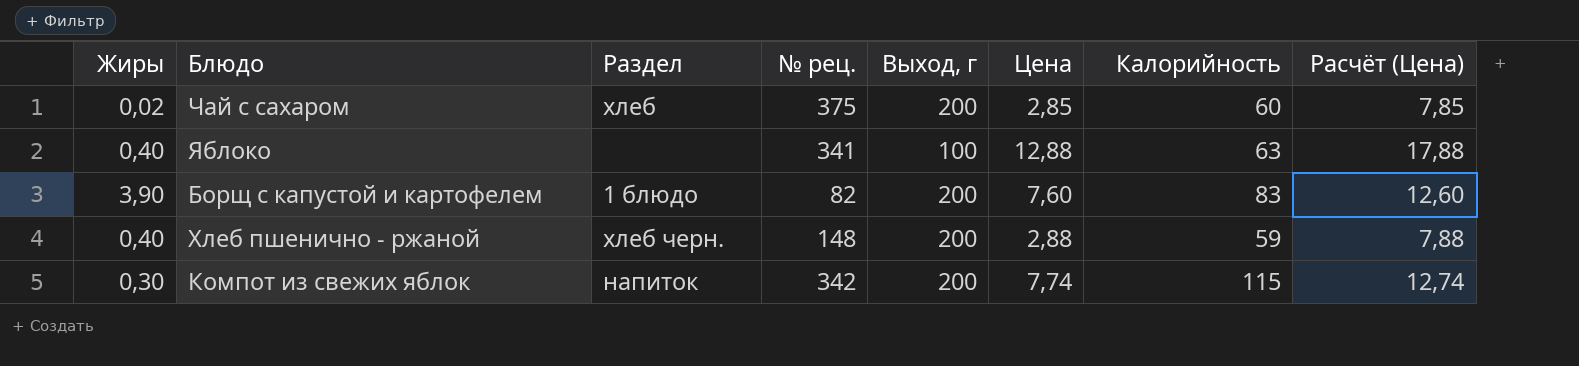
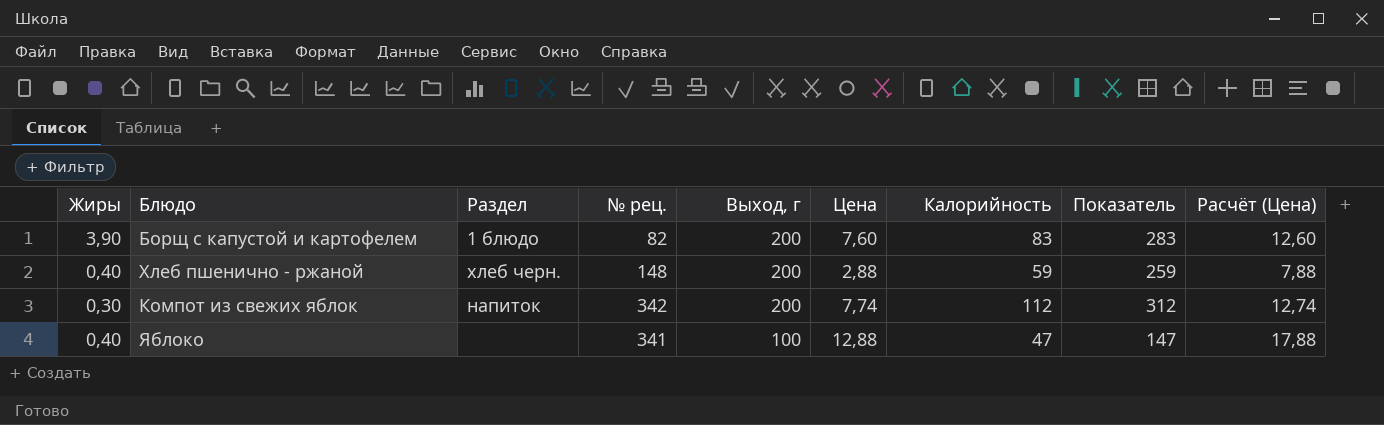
row order: none -> Выход, г descending
column Показатель | formula: none -> [Выход, г] + [Калорийность]
row Чай с сахаром: 0,02 | хлеб | 375 | 200 | 2,85 | 60 | 7,85 -> none
Компот из свежих яблок | Калорийность: 115 -> 112
Яблоко | Калорийность: 63 -> 47

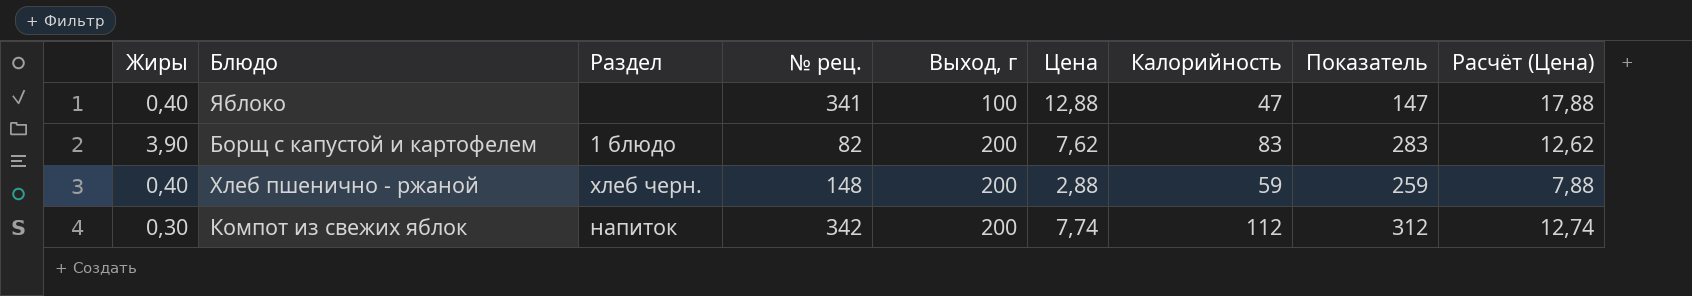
row order: Выход, г descending -> Выход, г ascending
Борщ с капустой и картофелем | Цена: 7,60 -> 7,62
Борщ с капустой и картофелем | Расчёт (Цена): 12,60 -> 12,62

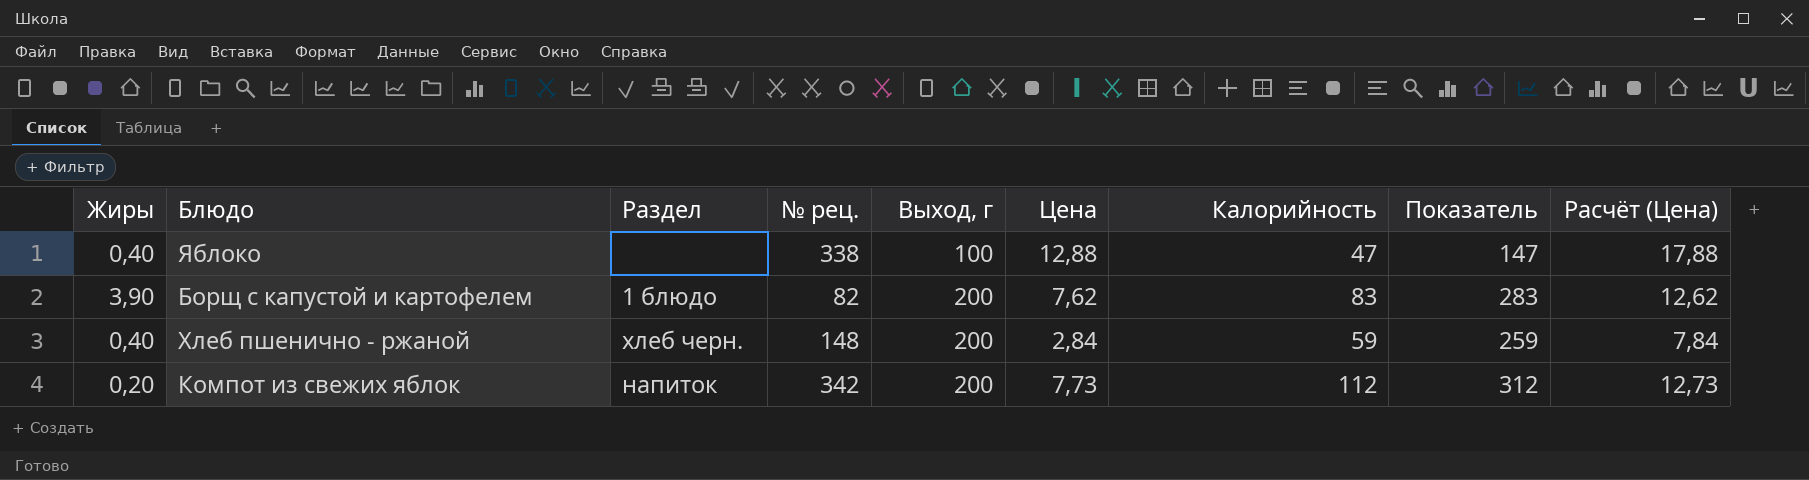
Яблоко | № рец.: 341 -> 338
Хлеб пшенично - ржаной | Цена: 2,88 -> 2,84
Хлеб пшенично - ржаной | Расчёт (Цена): 7,88 -> 7,84
Компот из свежих яблок | Жиры: 0,30 -> 0,20
Компот из свежих яблок | Цена: 7,74 -> 7,73
Компот из свежих яблок | Расчёт (Цена): 12,74 -> 12,73

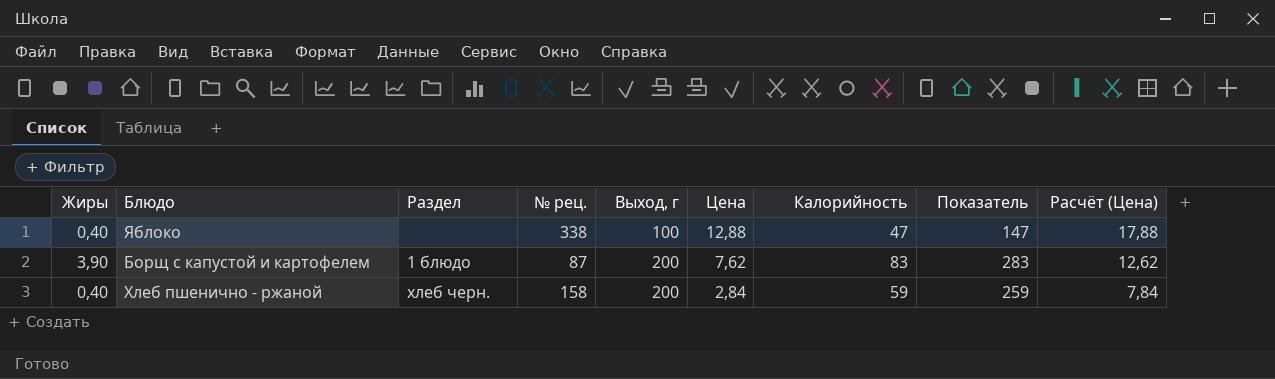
row Компот из свежих яблок: 0,20 | напиток | 342 | 200 | 7,73 | 112 | 312 | 12,73 -> none
Борщ с капустой и картофелем | № рец.: 82 -> 87
Хлеб пшенично - ржаной | № рец.: 148 -> 158

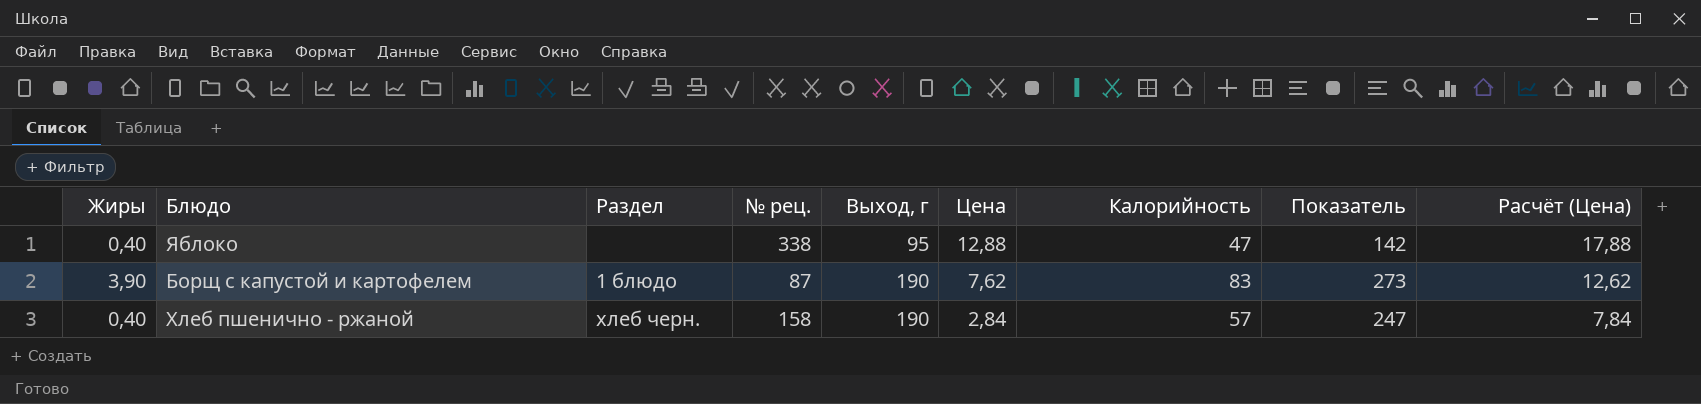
Яблоко | Выход, г: 100 -> 95
Яблоко | Показатель: 147 -> 142
Борщ с капустой и картофелем | Выход, г: 200 -> 190
Борщ с капустой и картофелем | Показатель: 283 -> 273
Хлеб пшенично - ржаной | Выход, г: 200 -> 190
Хлеб пшенично - ржаной | Калорийность: 59 -> 57
Хлеб пшенично - ржаной | Показатель: 259 -> 247

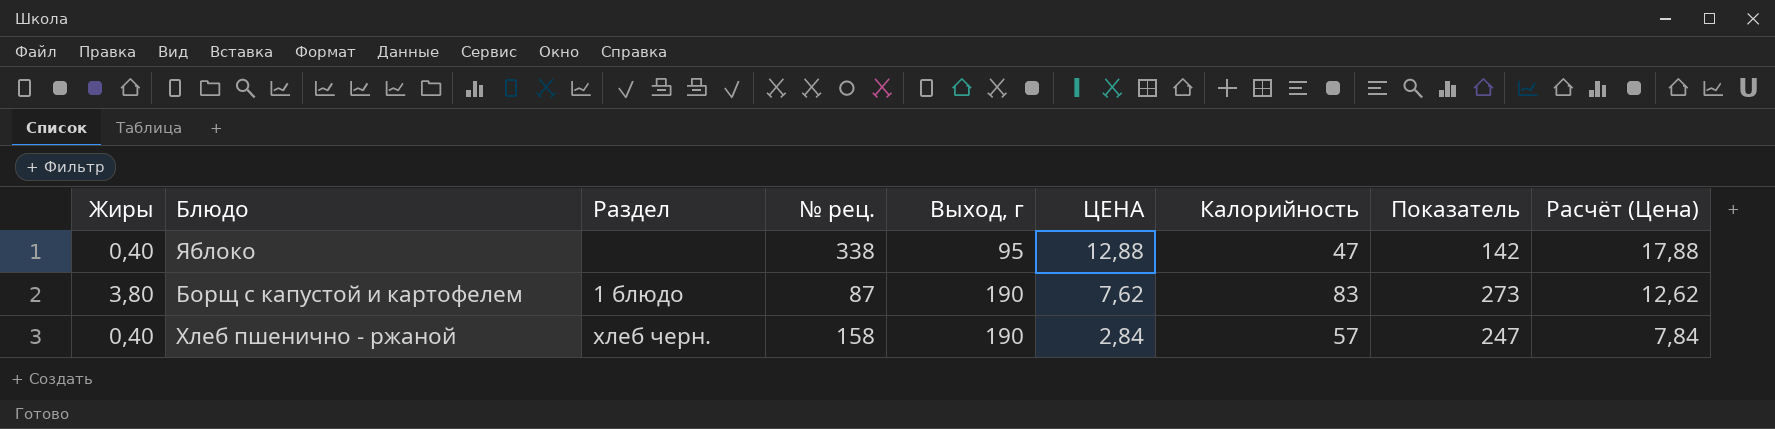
column name: Цена -> ЦЕНА
Борщ с капустой и картофелем | Жиры: 3,90 -> 3,80

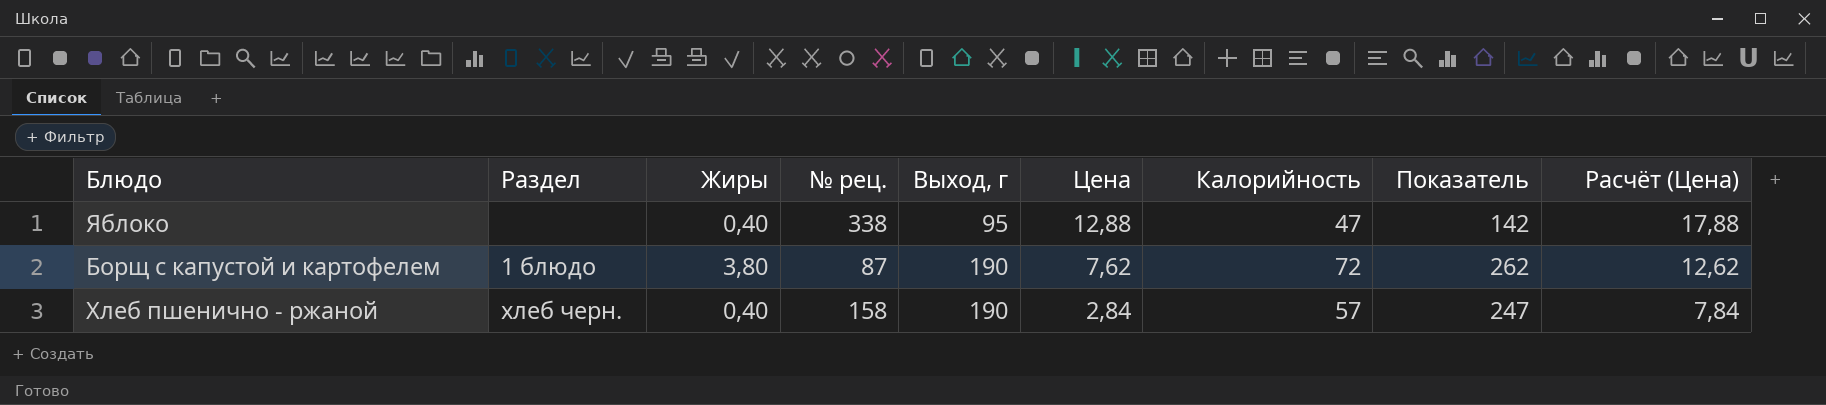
column Жиры | position: 1 -> 3
column name: ЦЕНА -> Цена
Борщ с капустой и картофелем | Калорийность: 83 -> 72
Борщ с капустой и картофелем | Показатель: 273 -> 262

